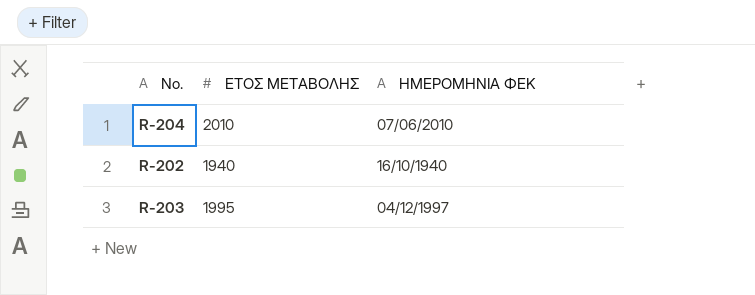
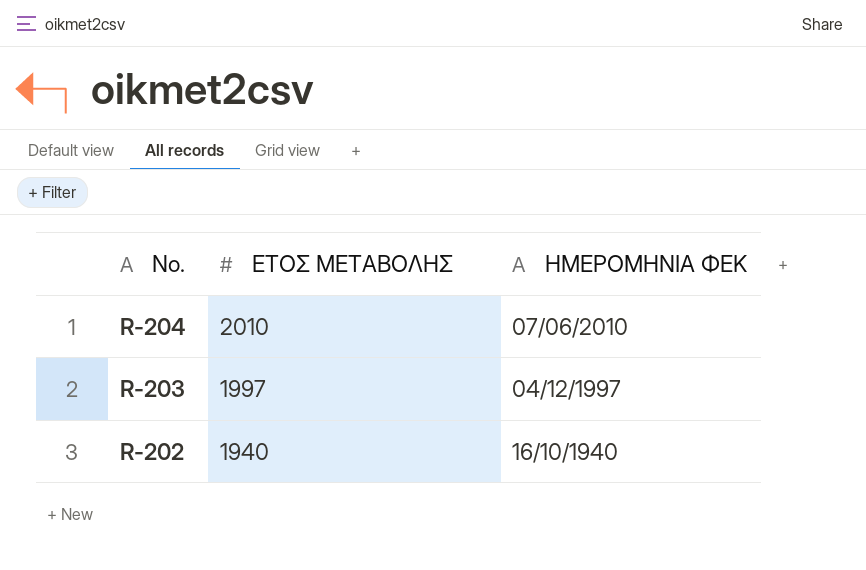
row order: none -> No. descending
R-203 | ΕΤΟΣ ΜΕΤΑΒΟΛΗΣ: 1995 -> 1997

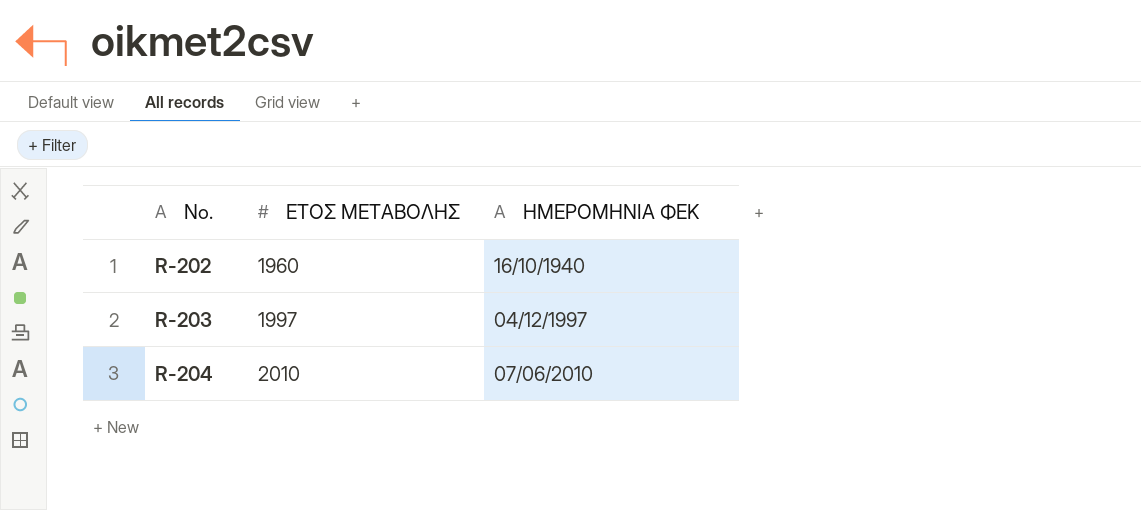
row order: No. descending -> No. ascending
R-202 | ΕΤΟΣ ΜΕΤΑΒΟΛΗΣ: 1940 -> 1960

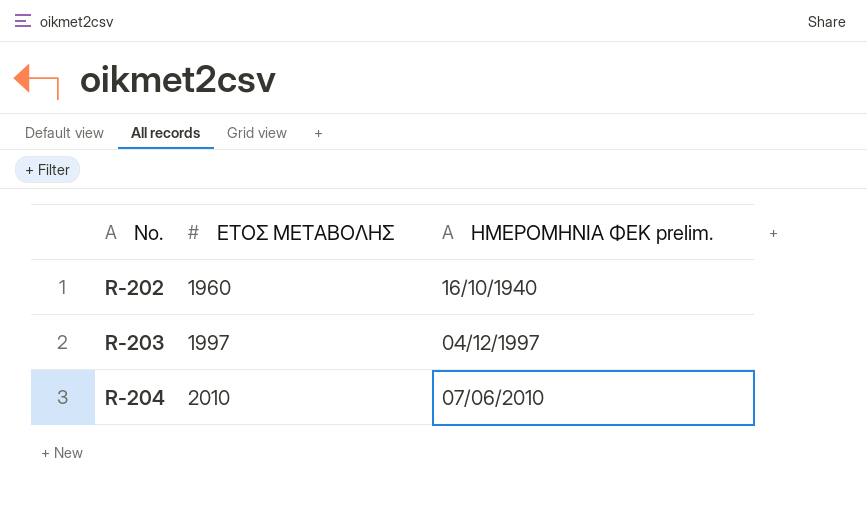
column name: ΗΜΕΡΟΜΗΝΙΑ ΦΕΚ -> ΗΜΕΡΟΜΗΝΙΑ ΦΕΚ prelim.

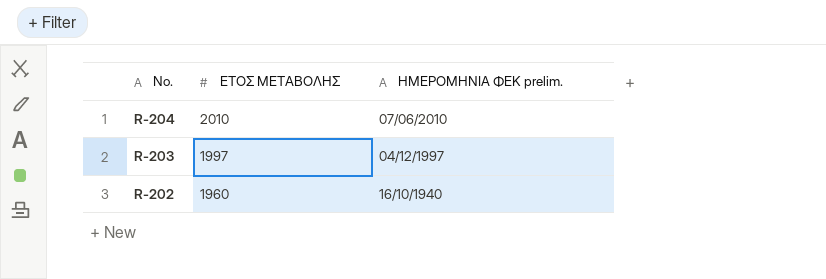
row order: No. ascending -> No. descending

